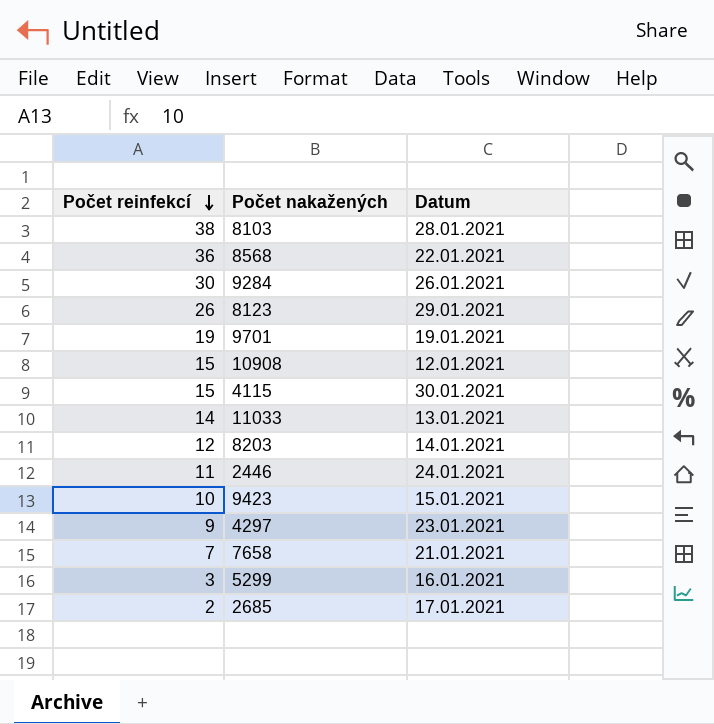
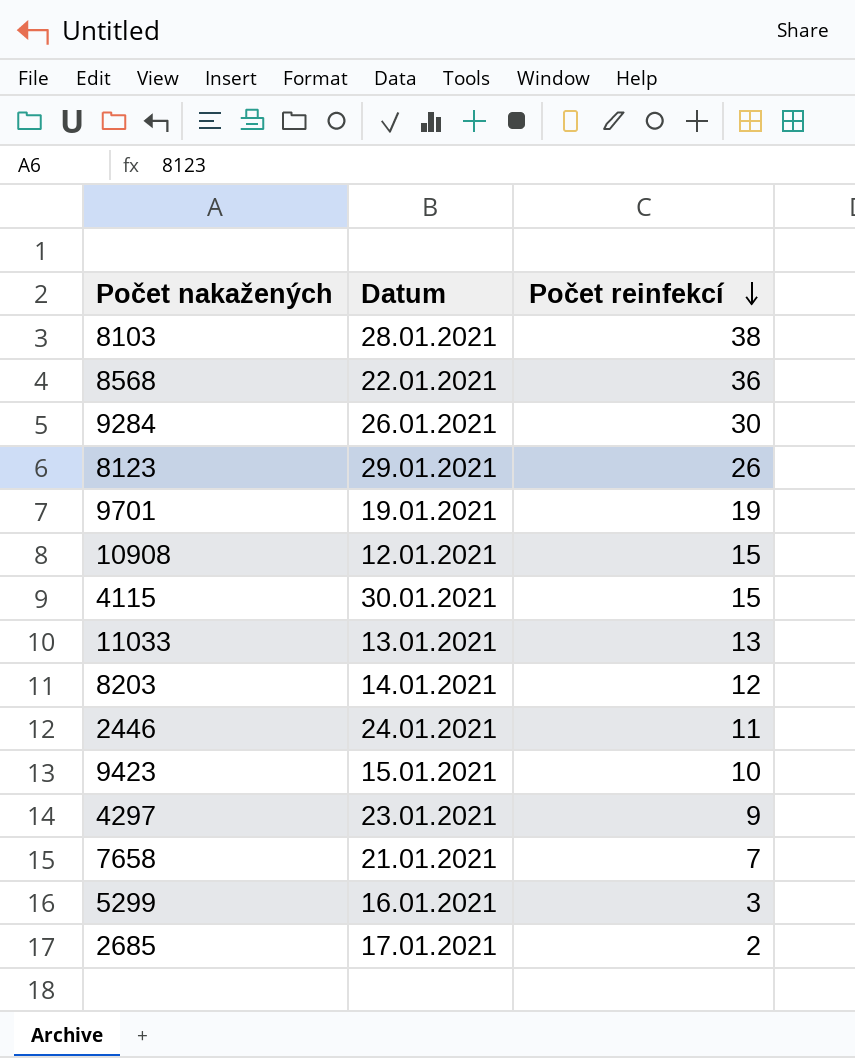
column Počet reinfekcí | position: 1 -> 3
11033 | Počet reinfekcí: 14 -> 13

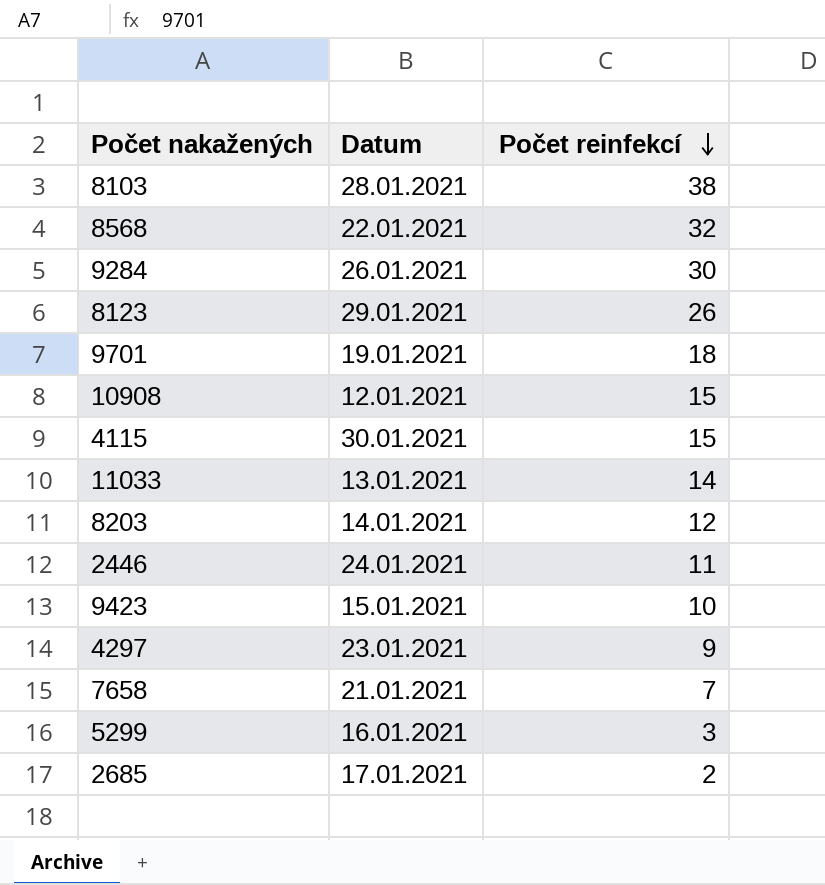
8568 | Počet reinfekcí: 36 -> 32
9701 | Počet reinfekcí: 19 -> 18
11033 | Počet reinfekcí: 13 -> 14

